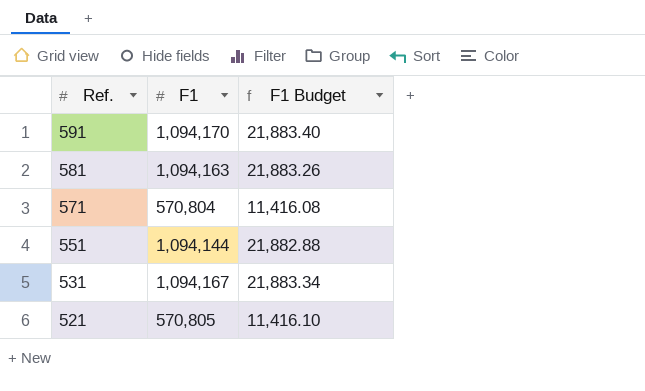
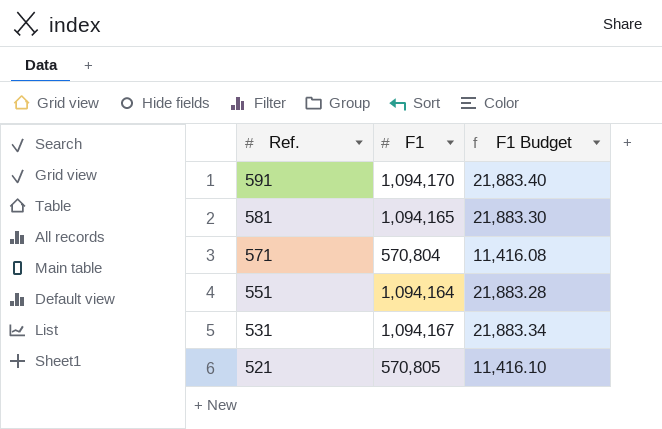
581 | F1: 1,094,163 -> 1,094,165
581 | F1 Budget: 21,883.26 -> 21,883.30
551 | F1: 1,094,144 -> 1,094,164
551 | F1 Budget: 21,882.88 -> 21,883.28

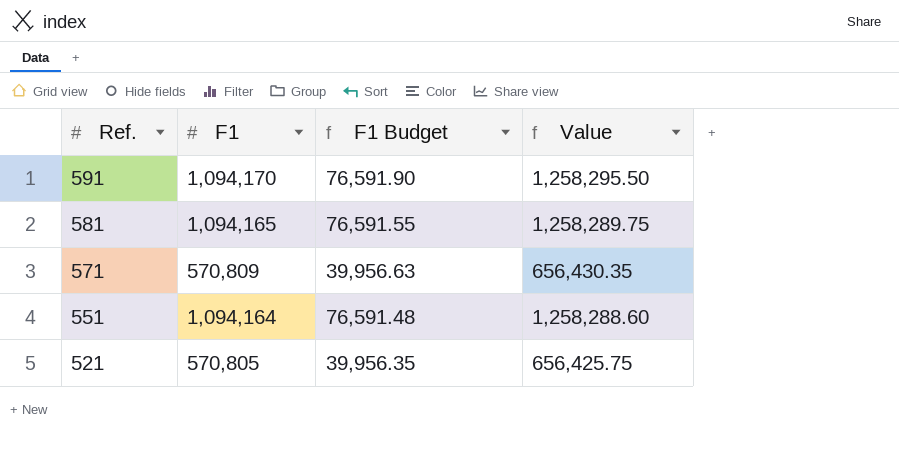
column F1 Budget | formula: [F1] * 0.02 -> [F1] * 0.07
column Value | formula: none -> [F1] * 1.15
row 531: 1,094,167 | 21,883.34 -> none
571 | F1: 570,804 -> 570,809

